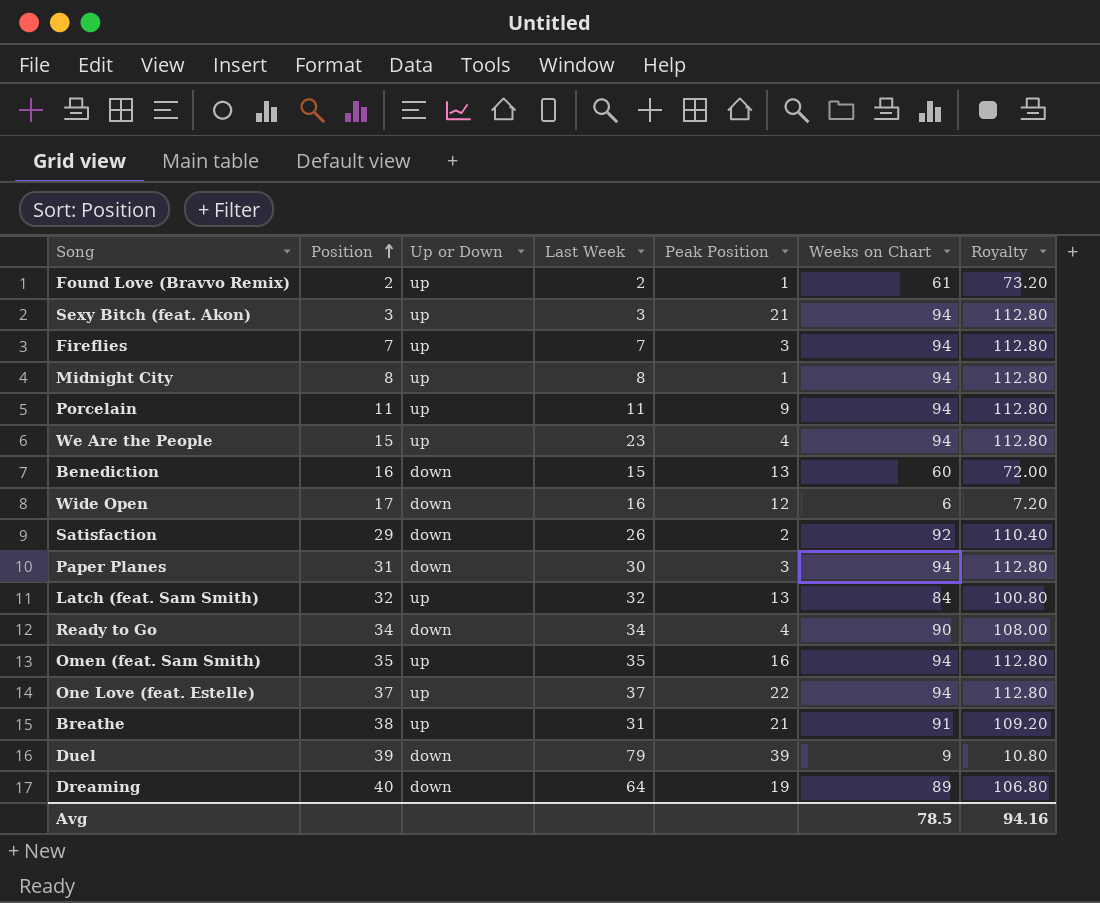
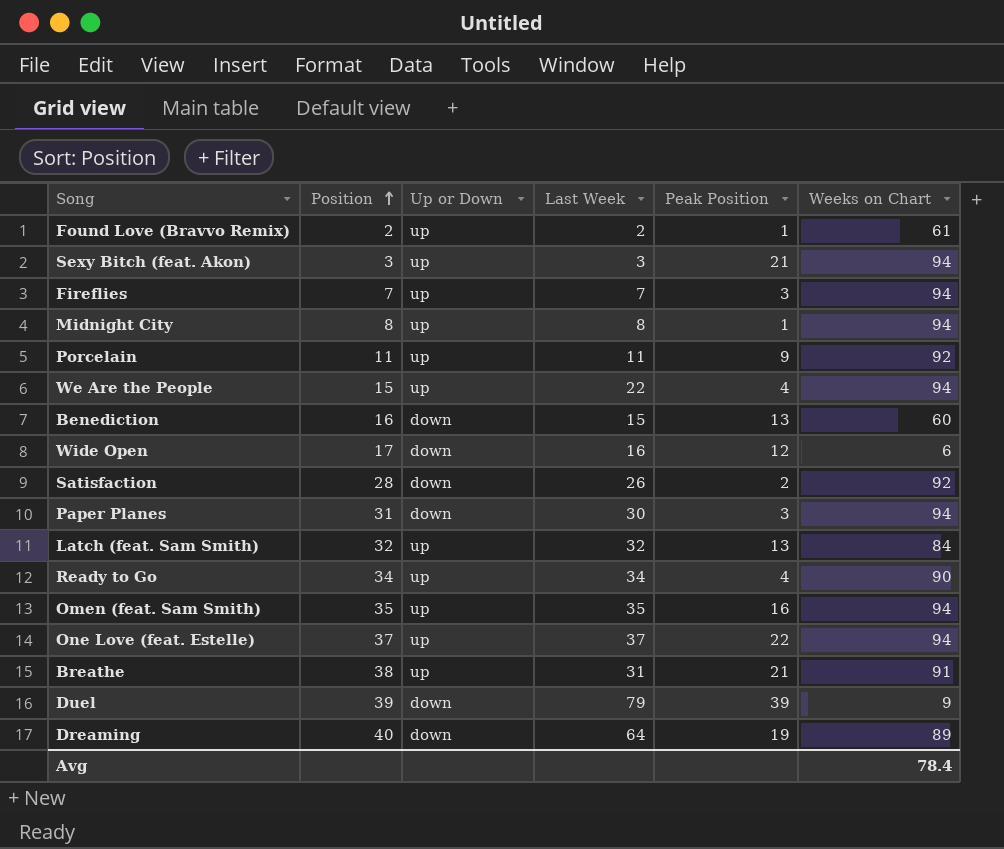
column Royalty | formula: [Weeks on Chart] * 1.2 -> none
Porcelain | Weeks on Chart: 94 -> 92
We Are the People | Last Week: 23 -> 22
Satisfaction | Position: 29 -> 28
Ready to Go | Up or Down: down -> up
Avg | Weeks on Chart: 78.5 -> 78.4

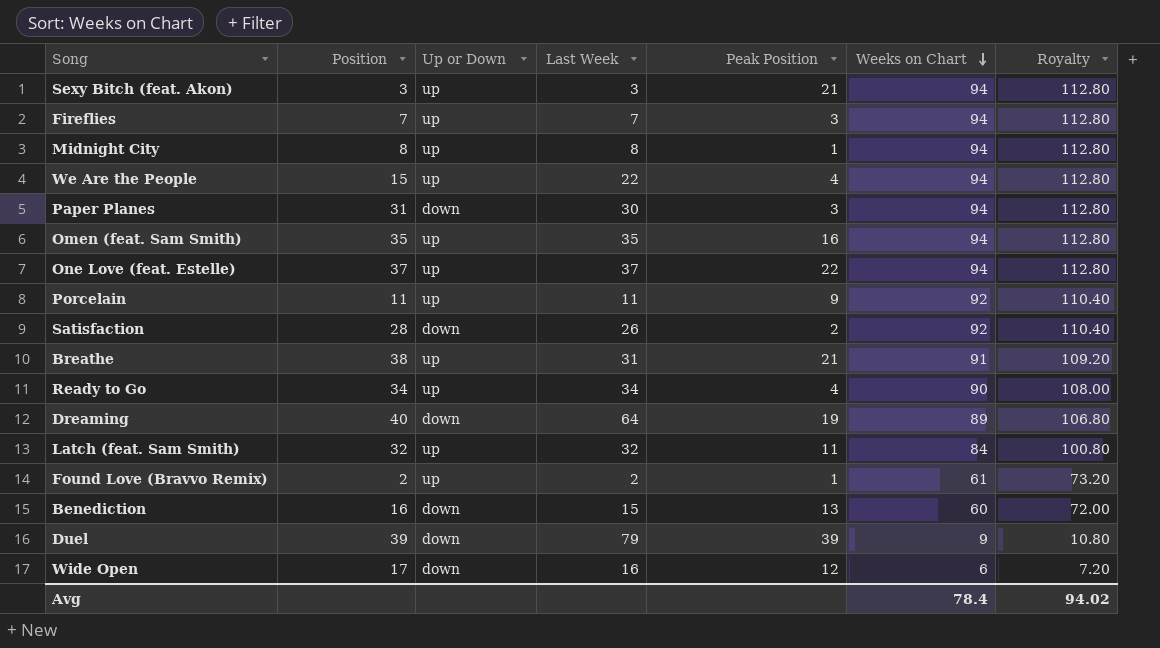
row order: Position ascending -> Weeks on Chart descending
column Royalty | formula: none -> [Weeks on Chart] * 1.2
Latch (feat. Sam Smith) | Peak Position: 13 -> 11

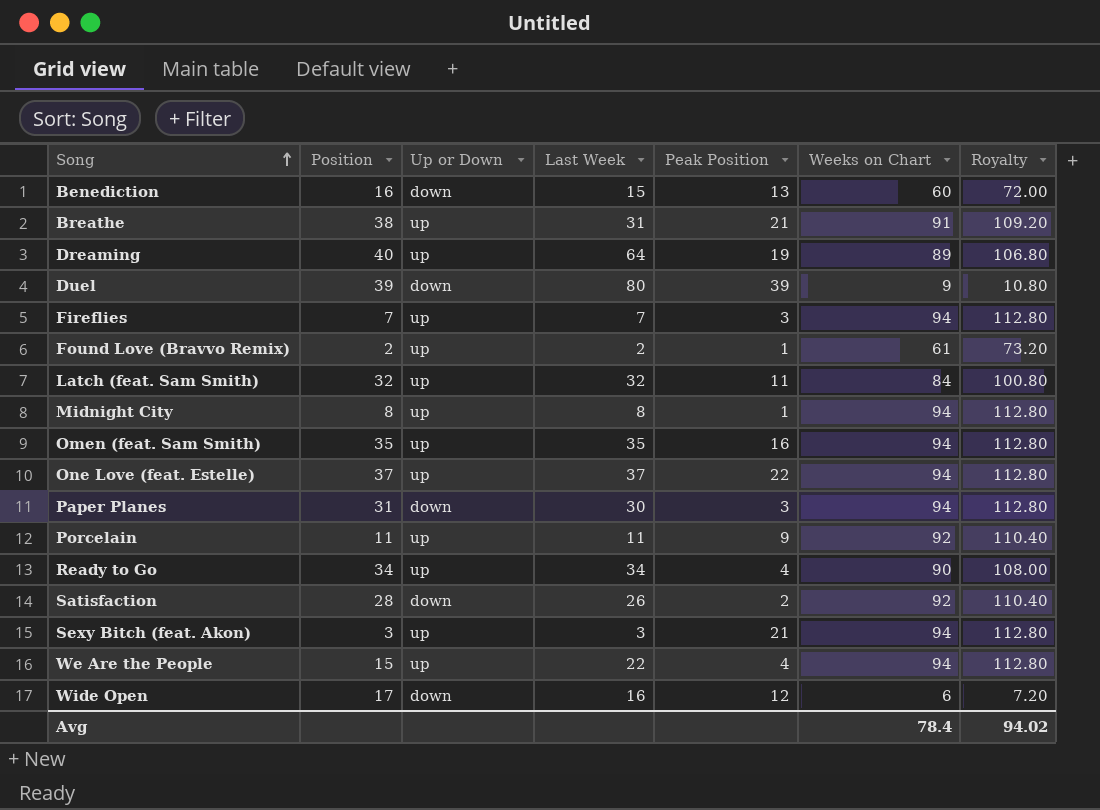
row order: Weeks on Chart descending -> Song ascending
Dreaming | Up or Down: down -> up
Duel | Last Week: 79 -> 80

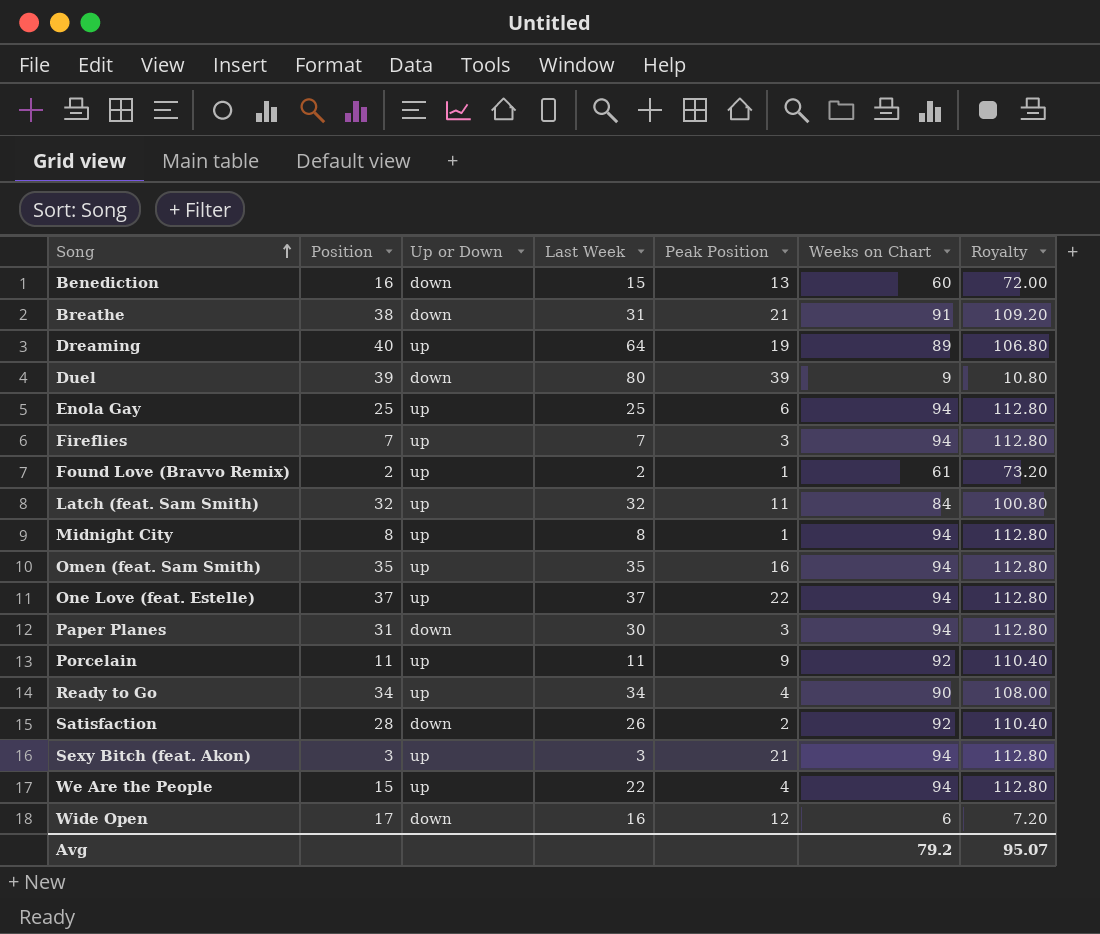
Breathe | Up or Down: up -> down
row Enola Gay: none -> 25 | up | 25 | 6 | 94 | 112.80
Avg | Weeks on Chart: 78.4 -> 79.2
Avg | Royalty: 94.02 -> 95.07

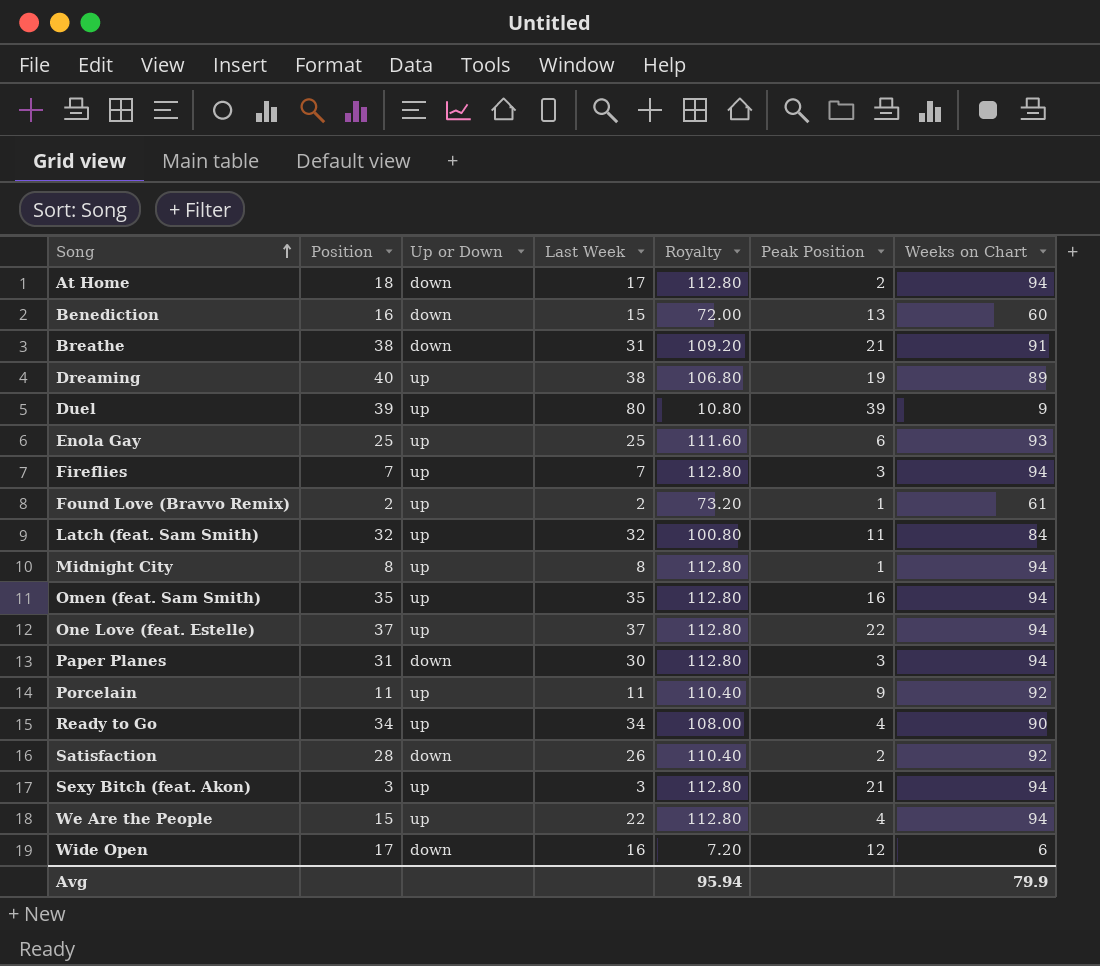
column Royalty | position: 7 -> 5
row At Home: none -> 18 | down | 17 | 112.80 | 2 | 94
Dreaming | Last Week: 64 -> 38
Duel | Up or Down: down -> up
Enola Gay | Royalty: 112.80 -> 111.60
Enola Gay | Weeks on Chart: 94 -> 93
Avg | Royalty: 95.07 -> 95.94
Avg | Weeks on Chart: 79.2 -> 79.9

